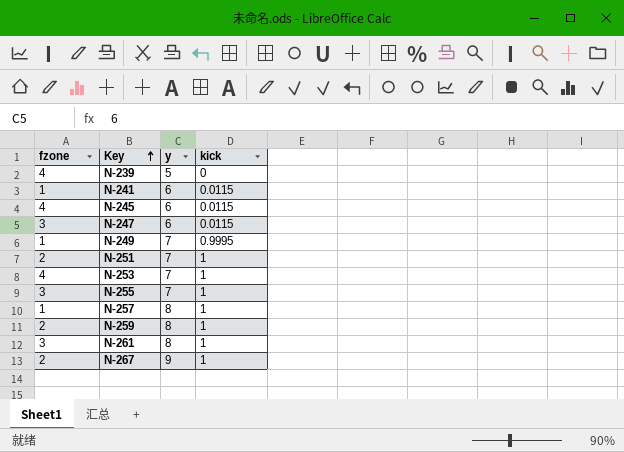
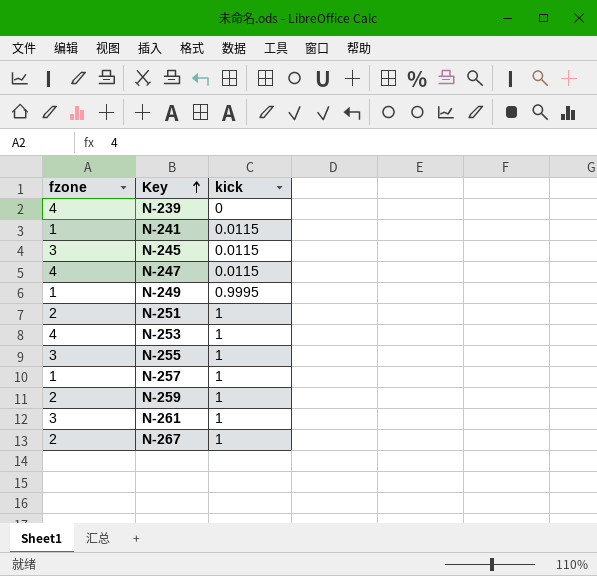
column y | position: 3 -> none
N-245 | fzone: 4 -> 3
N-247 | fzone: 3 -> 4

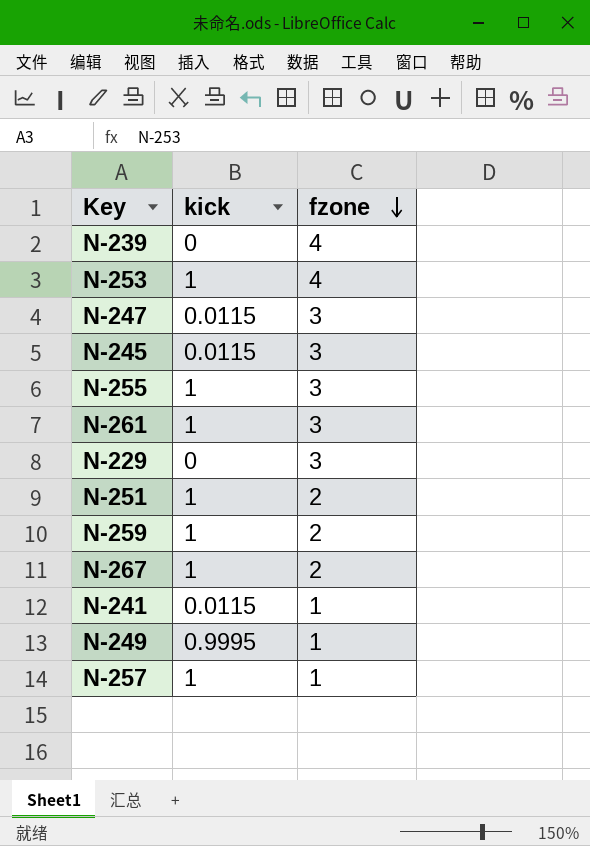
row order: Key ascending -> fzone descending
column fzone | position: 1 -> 3
N-247 | fzone: 4 -> 3
row N-229: none -> 0 | 3

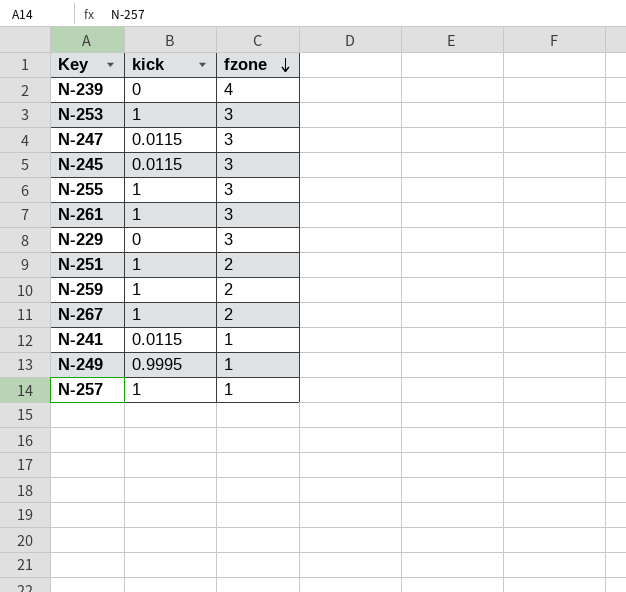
N-253 | fzone: 4 -> 3

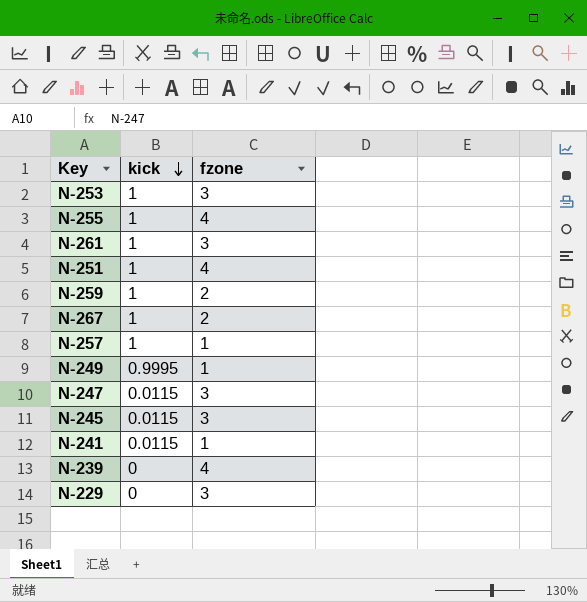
row order: fzone descending -> kick descending
N-255 | fzone: 3 -> 4
N-251 | fzone: 2 -> 4

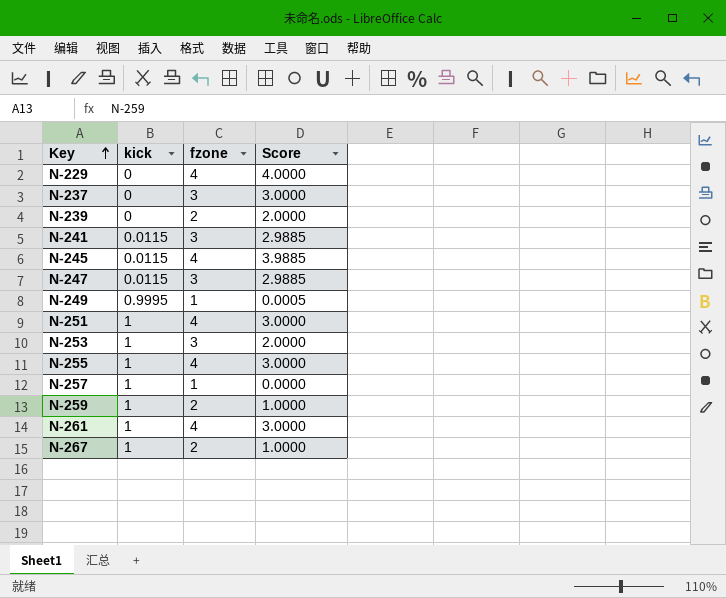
row order: kick descending -> Key ascending
column Score | formula: none -> [fzone] - [kick]
N-229 | fzone: 3 -> 4
row N-237: none -> 0 | 3 | 3.0000
N-239 | fzone: 4 -> 2
N-241 | fzone: 1 -> 3
N-245 | fzone: 3 -> 4
N-261 | fzone: 3 -> 4

